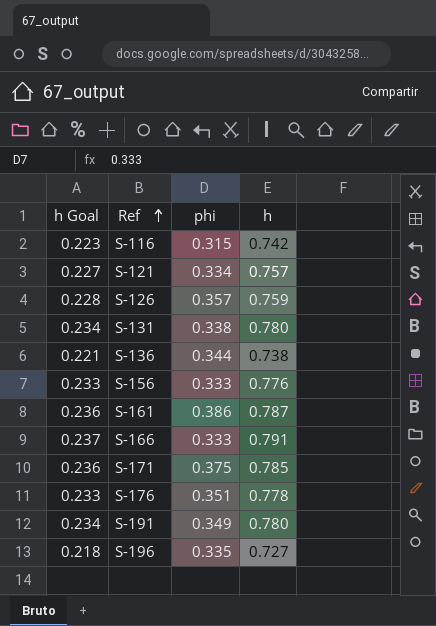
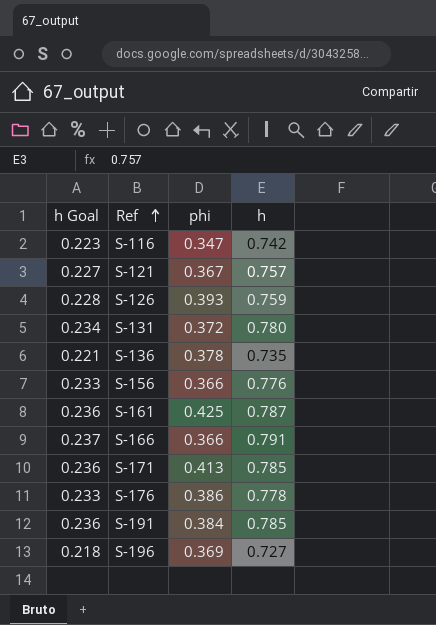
S-116 | phi: 0.315 -> 0.347
S-121 | phi: 0.334 -> 0.367
S-126 | phi: 0.357 -> 0.393
S-131 | phi: 0.338 -> 0.372
S-136 | phi: 0.344 -> 0.378
S-136 | h: 0.738 -> 0.735
S-156 | phi: 0.333 -> 0.366
S-161 | phi: 0.386 -> 0.425
S-166 | phi: 0.333 -> 0.366
S-171 | phi: 0.375 -> 0.413
S-176 | phi: 0.351 -> 0.386
S-191 | h Goal: 0.234 -> 0.236
S-191 | phi: 0.349 -> 0.384
S-191 | h: 0.780 -> 0.785
S-196 | phi: 0.335 -> 0.369

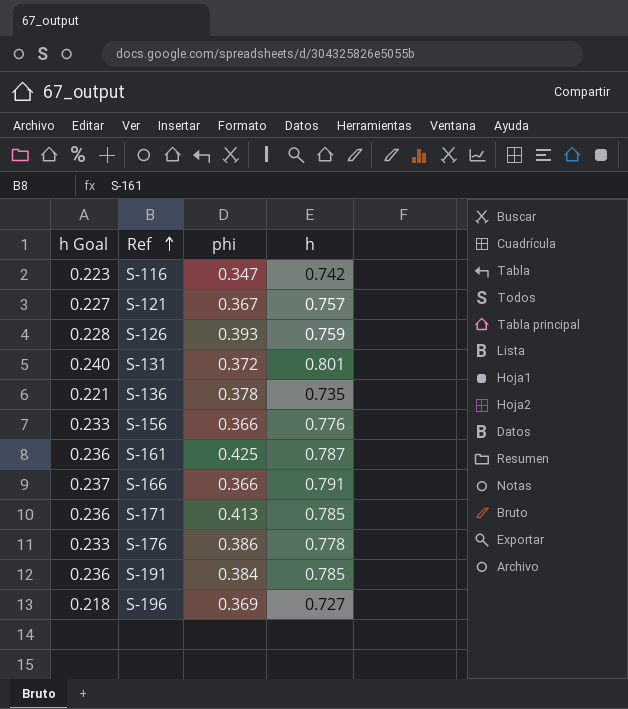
S-131 | h Goal: 0.234 -> 0.240
S-131 | h: 0.780 -> 0.801

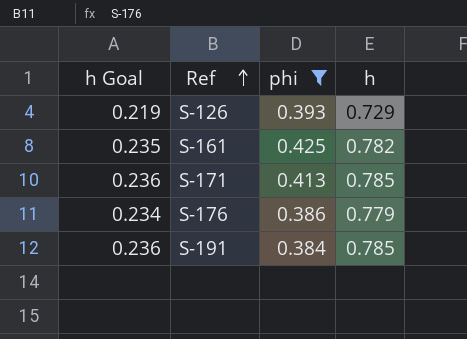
filter: none -> phi >= 0.384
S-126 | h Goal: 0.228 -> 0.219
S-126 | h: 0.759 -> 0.729
S-161 | h Goal: 0.236 -> 0.235
S-161 | h: 0.787 -> 0.782
S-176 | h Goal: 0.233 -> 0.234
S-176 | h: 0.778 -> 0.779

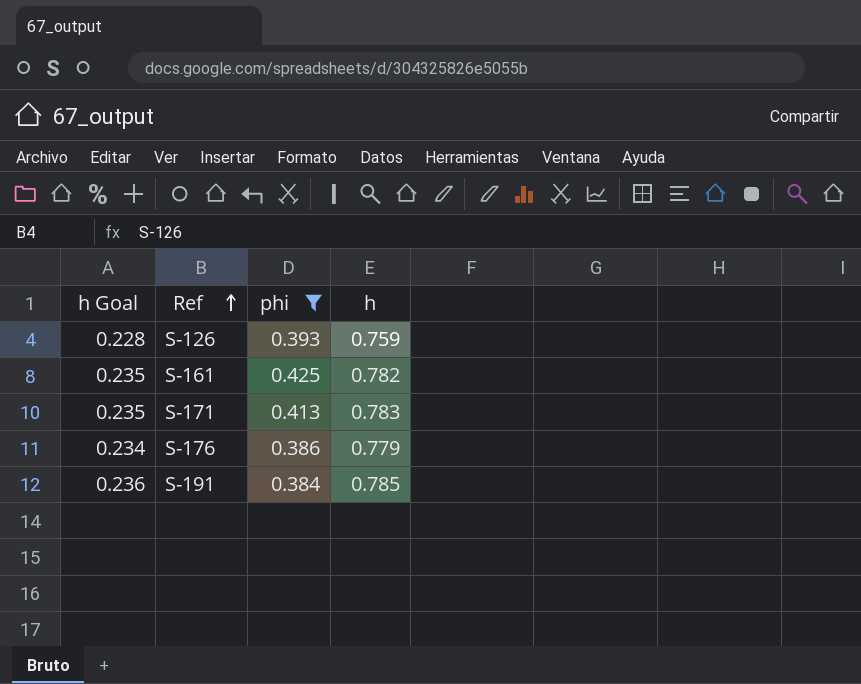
S-126 | h Goal: 0.219 -> 0.228
S-126 | h: 0.729 -> 0.759
S-171 | h Goal: 0.236 -> 0.235
S-171 | h: 0.785 -> 0.783

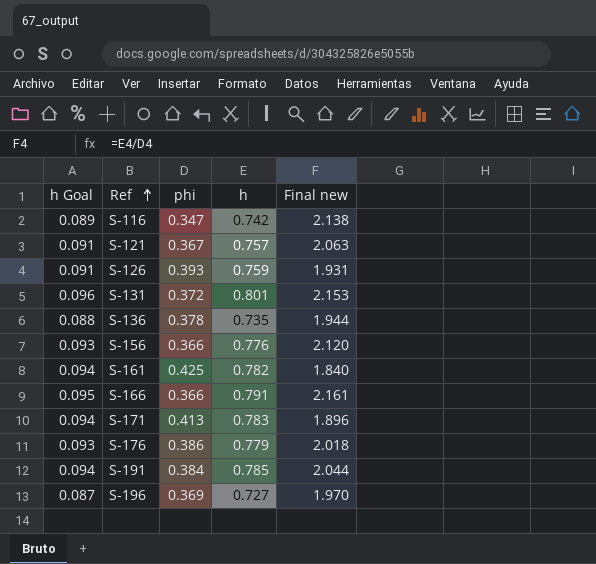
filter: phi >= 0.384 -> none
column h Goal | formula: [h] * 0.3 -> [h] * 0.12
column Final new | formula: none -> [h] / [phi]

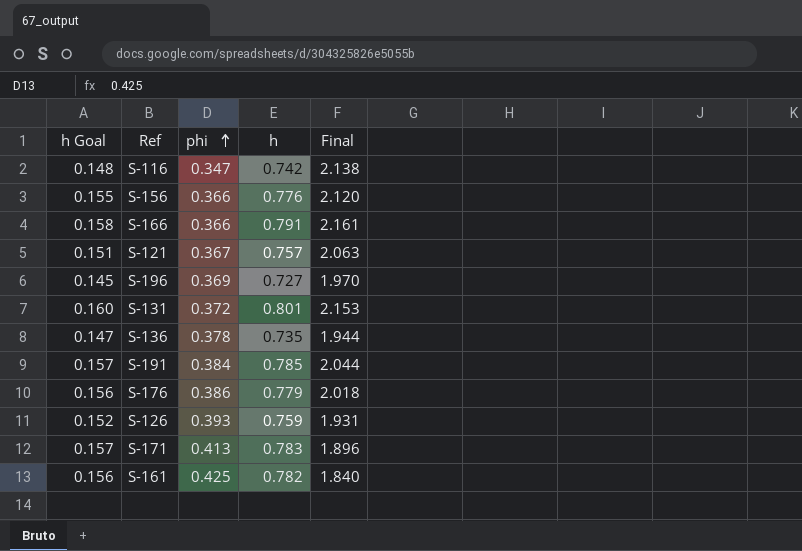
row order: Ref ascending -> phi ascending
column h Goal | formula: [h] * 0.12 -> [h] * 0.2
column name: Final new -> Final

